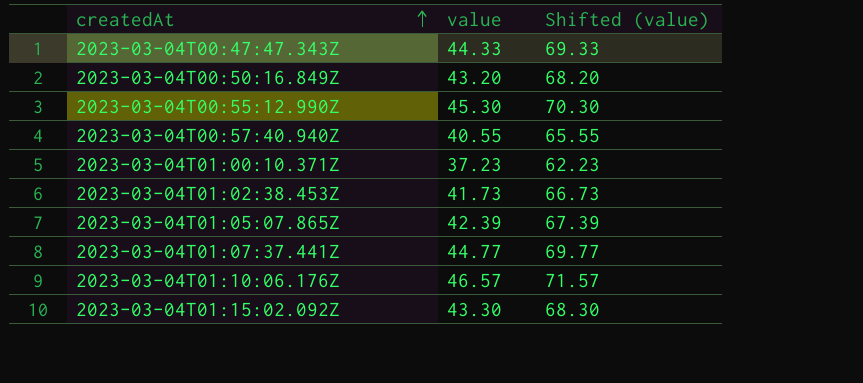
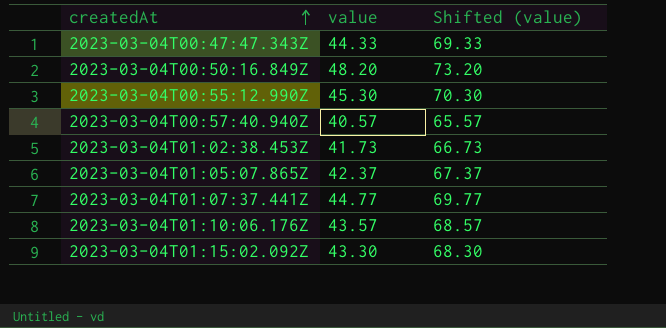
row 2023-03-04T01:00:10.371Z: 37.23 | 62.23 -> none
2023-03-04T00:50:16.849Z | value: 43.20 -> 48.20
2023-03-04T00:50:16.849Z | Shifted (value): 68.20 -> 73.20
2023-03-04T00:57:40.940Z | value: 40.55 -> 40.57
2023-03-04T00:57:40.940Z | Shifted (value): 65.55 -> 65.57
2023-03-04T01:05:07.865Z | value: 42.39 -> 42.37
2023-03-04T01:05:07.865Z | Shifted (value): 67.39 -> 67.37
2023-03-04T01:10:06.176Z | value: 46.57 -> 43.57
2023-03-04T01:10:06.176Z | Shifted (value): 71.57 -> 68.57

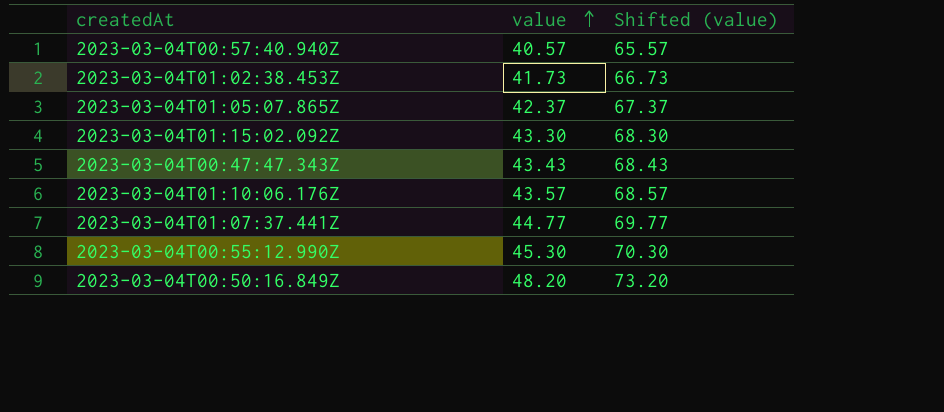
row order: createdAt ascending -> value ascending
2023-03-04T00:47:47.343Z | value: 44.33 -> 43.43
2023-03-04T00:47:47.343Z | Shifted (value): 69.33 -> 68.43

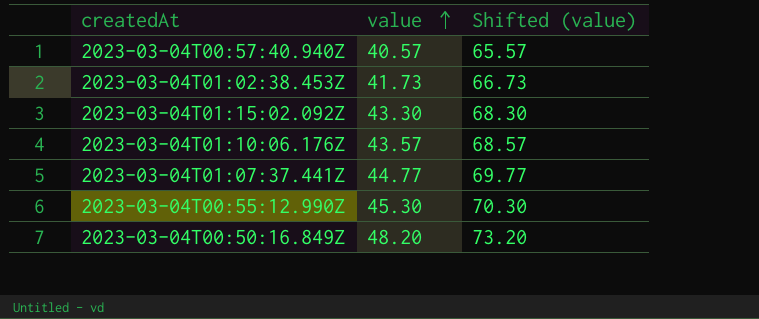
row 2023-03-04T01:05:07.865Z: 42.37 | 67.37 -> none
row 2023-03-04T00:47:47.343Z: 43.43 | 68.43 -> none

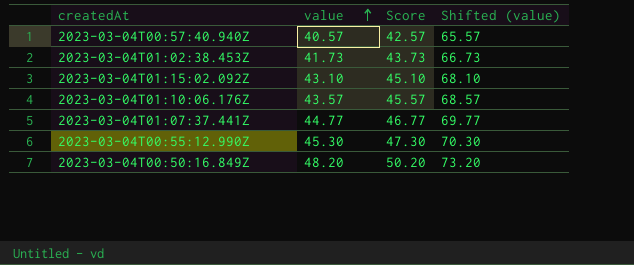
column Score | formula: none -> [value] + 2
2023-03-04T01:15:02.092Z | value: 43.30 -> 43.10
2023-03-04T01:15:02.092Z | Shifted (value): 68.30 -> 68.10

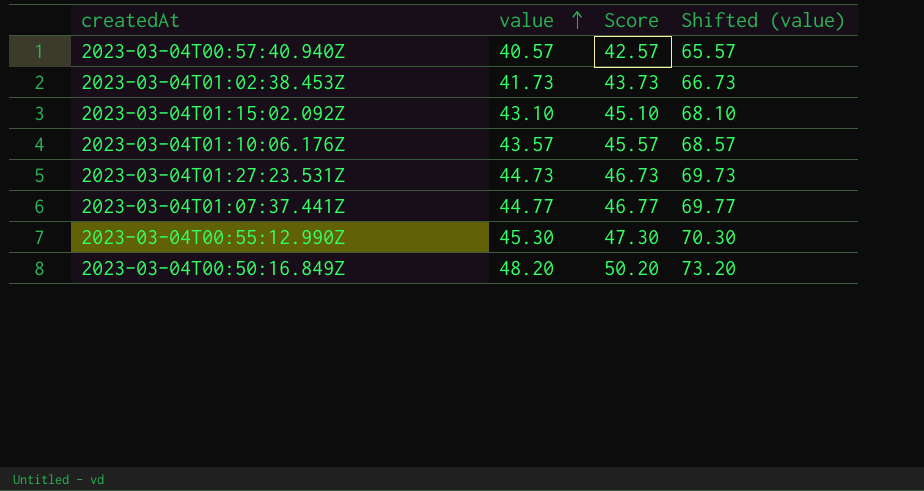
row 2023-03-04T01:27:23.531Z: none -> 44.73 | 46.73 | 69.73

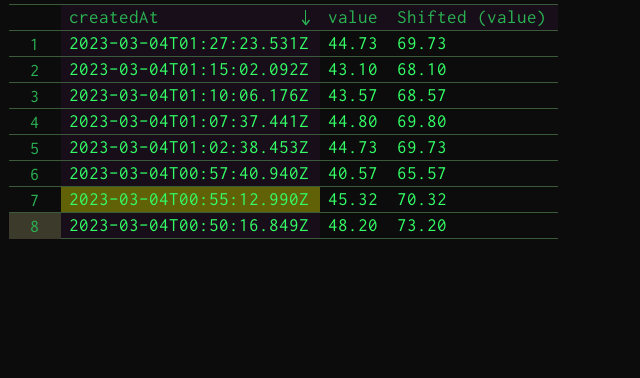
row order: value ascending -> createdAt descending
column Score | formula: [value] + 2 -> none
2023-03-04T01:07:37.441Z | value: 44.77 -> 44.80
2023-03-04T01:07:37.441Z | Shifted (value): 69.77 -> 69.80
2023-03-04T01:02:38.453Z | value: 41.73 -> 44.73
2023-03-04T01:02:38.453Z | Shifted (value): 66.73 -> 69.73
2023-03-04T00:55:12.990Z | value: 45.30 -> 45.32
2023-03-04T00:55:12.990Z | Shifted (value): 70.30 -> 70.32

